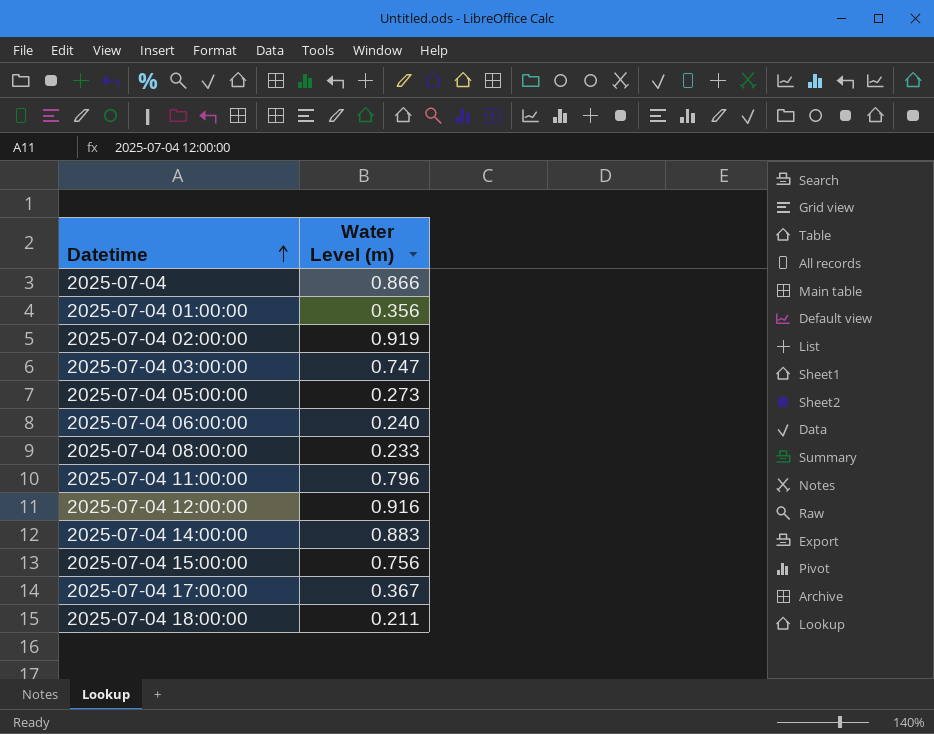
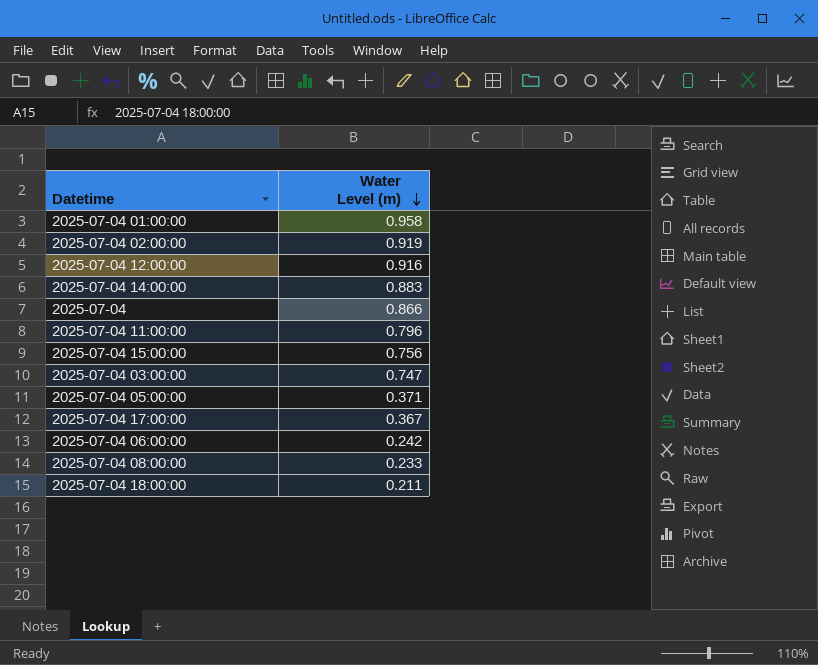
row order: Datetime ascending -> Water Level (m) descending
2025-07-04 01:00:00 | Water Level (m): 0.356 -> 0.958
2025-07-04 05:00:00 | Water Level (m): 0.273 -> 0.371
2025-07-04 06:00:00 | Water Level (m): 0.240 -> 0.242

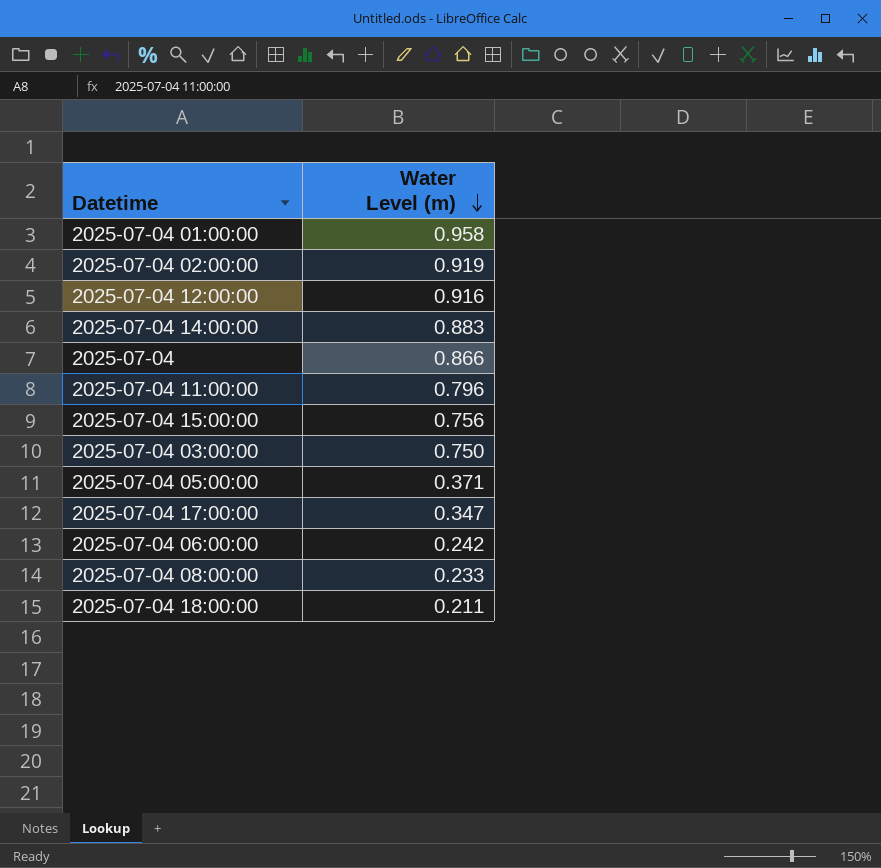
2025-07-04 03:00:00 | Water Level (m): 0.747 -> 0.750
2025-07-04 17:00:00 | Water Level (m): 0.367 -> 0.347

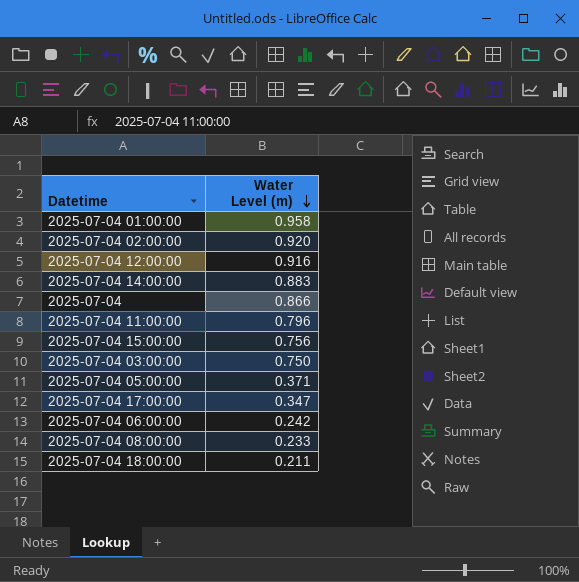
2025-07-04 02:00:00 | Water Level (m): 0.919 -> 0.920

